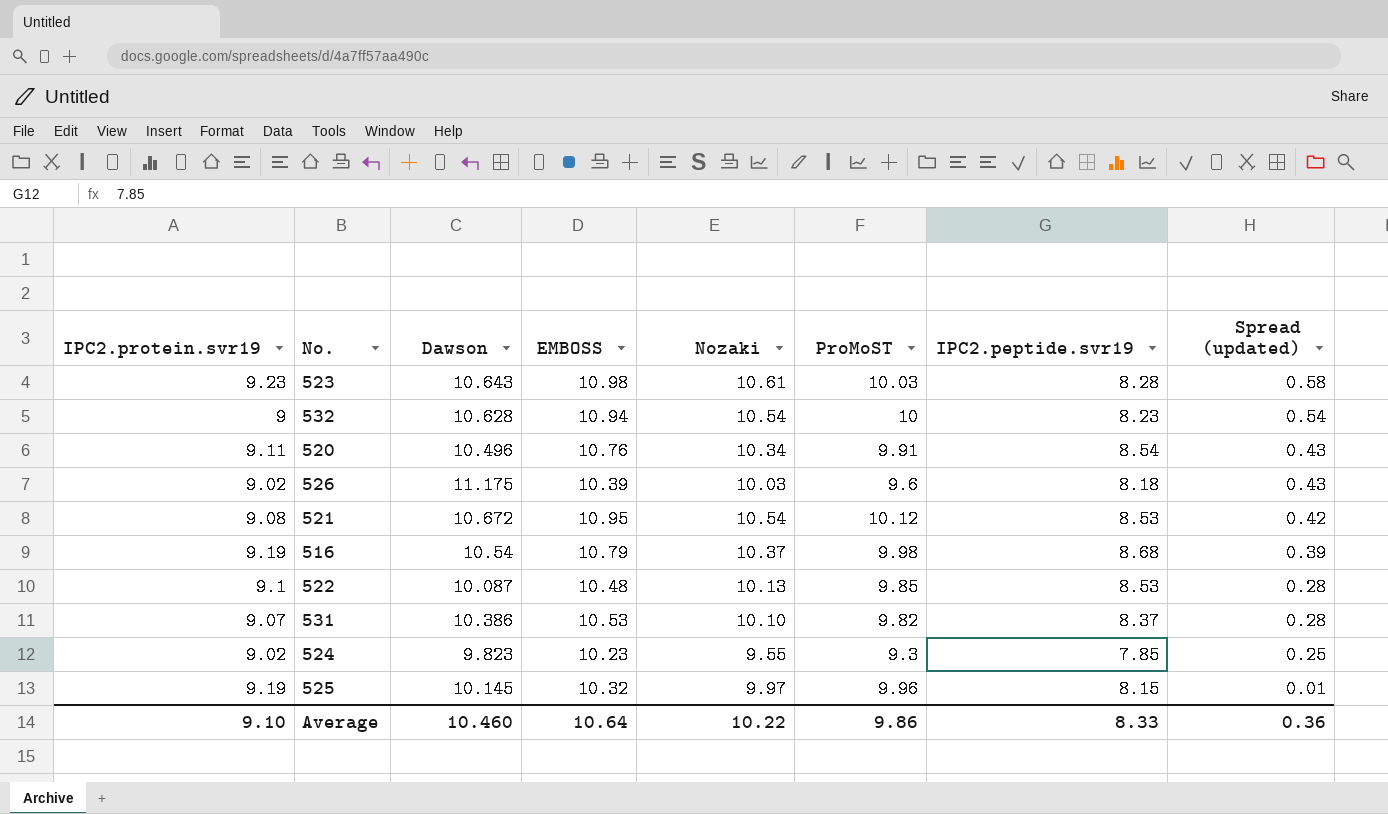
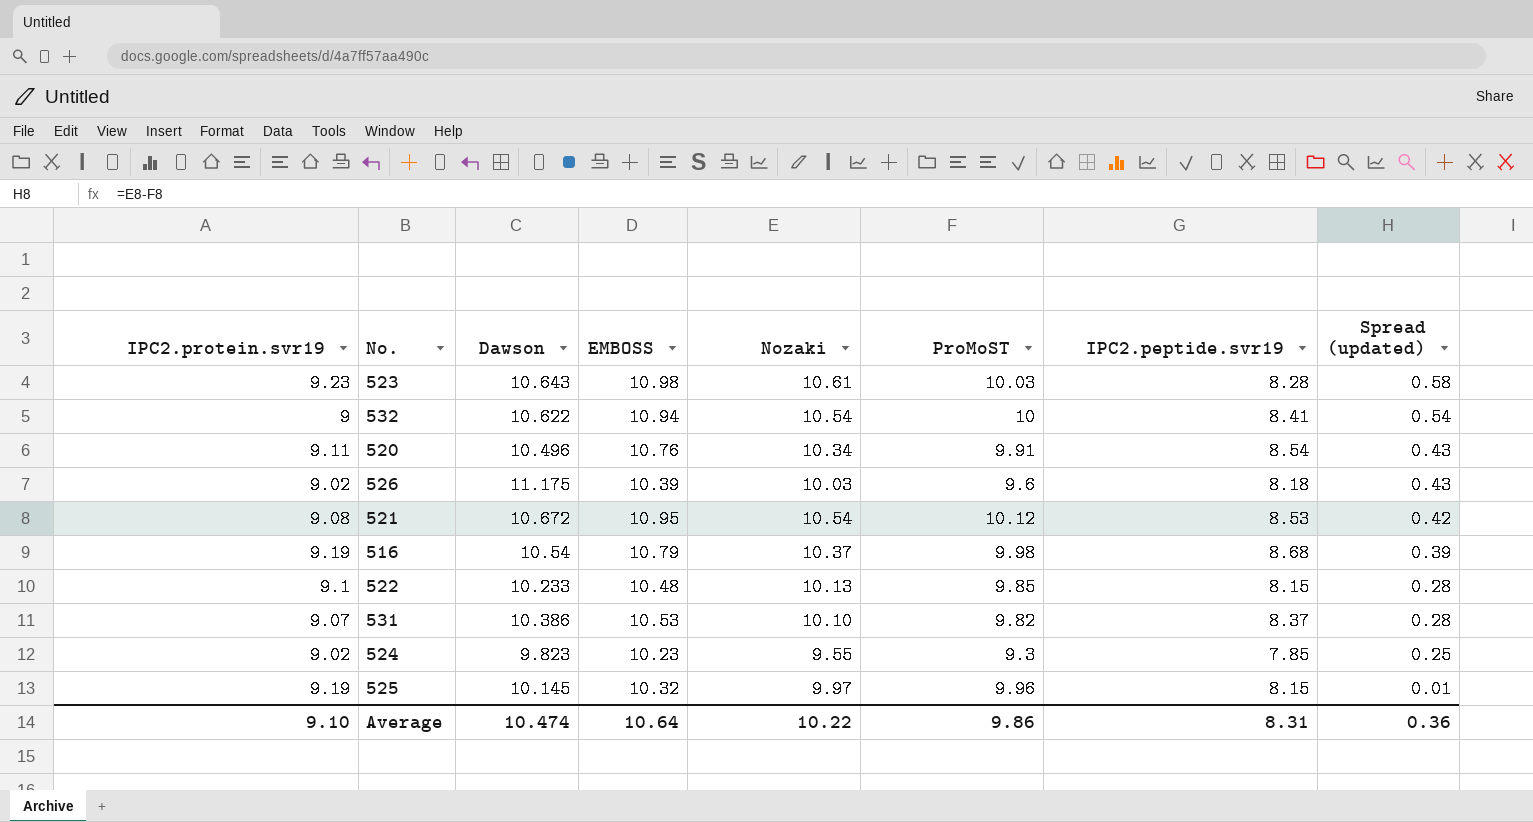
532 | Dawson: 10.628 -> 10.622
532 | IPC2.peptide.svr19: 8.23 -> 8.41
522 | Dawson: 10.087 -> 10.233
522 | IPC2.peptide.svr19: 8.53 -> 8.15
Average | Dawson: 10.460 -> 10.474
Average | IPC2.peptide.svr19: 8.33 -> 8.31

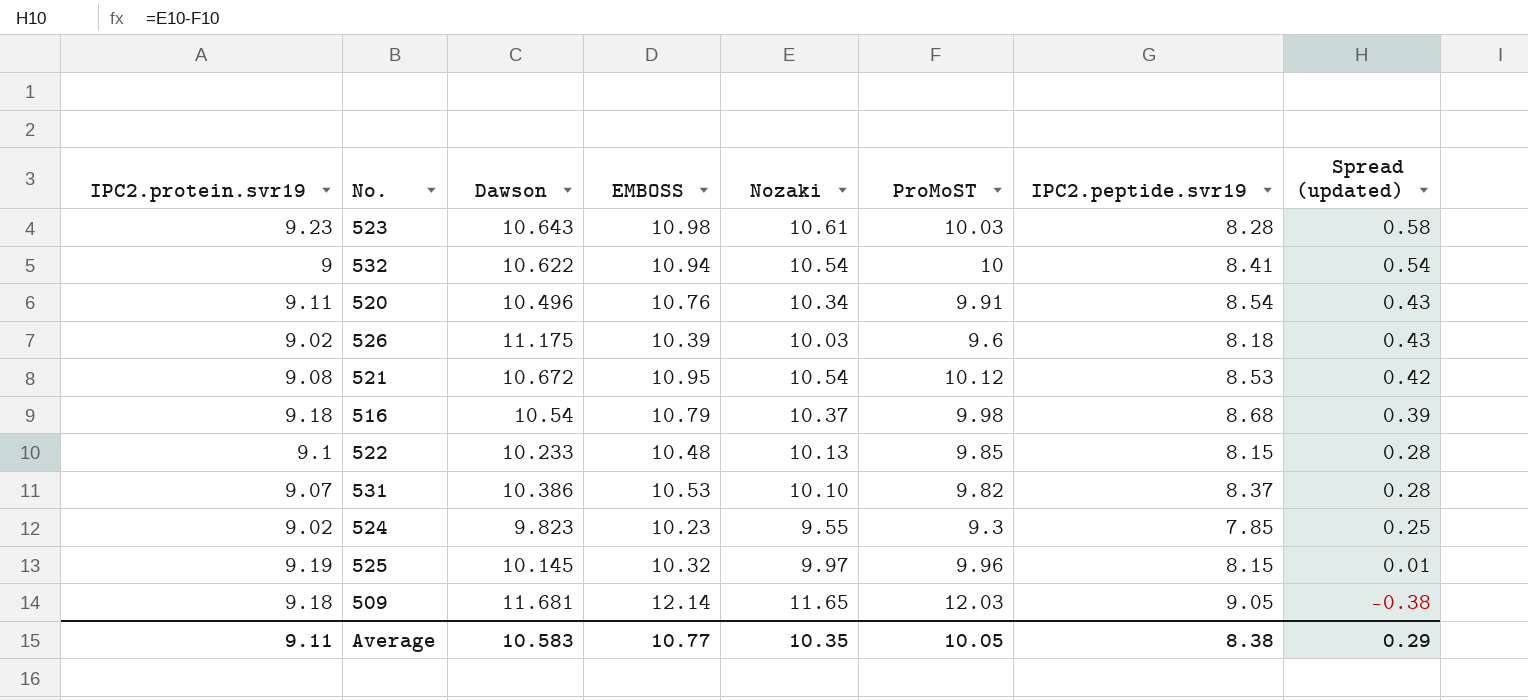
516 | IPC2.protein.svr19: 9.19 -> 9.18
row 509: none -> 9.18 | 11.681 | 12.14 | 11.65 | 12.03 | 9.05 | -0.38
Average | IPC2.protein.svr19: 9.10 -> 9.11
Average | Dawson: 10.474 -> 10.583
Average | EMBOSS: 10.64 -> 10.77
Average | Nozaki: 10.22 -> 10.35
Average | ProMoST: 9.86 -> 10.05
Average | IPC2.peptide.svr19: 8.31 -> 8.38
Average | Spread (updated): 0.36 -> 0.29

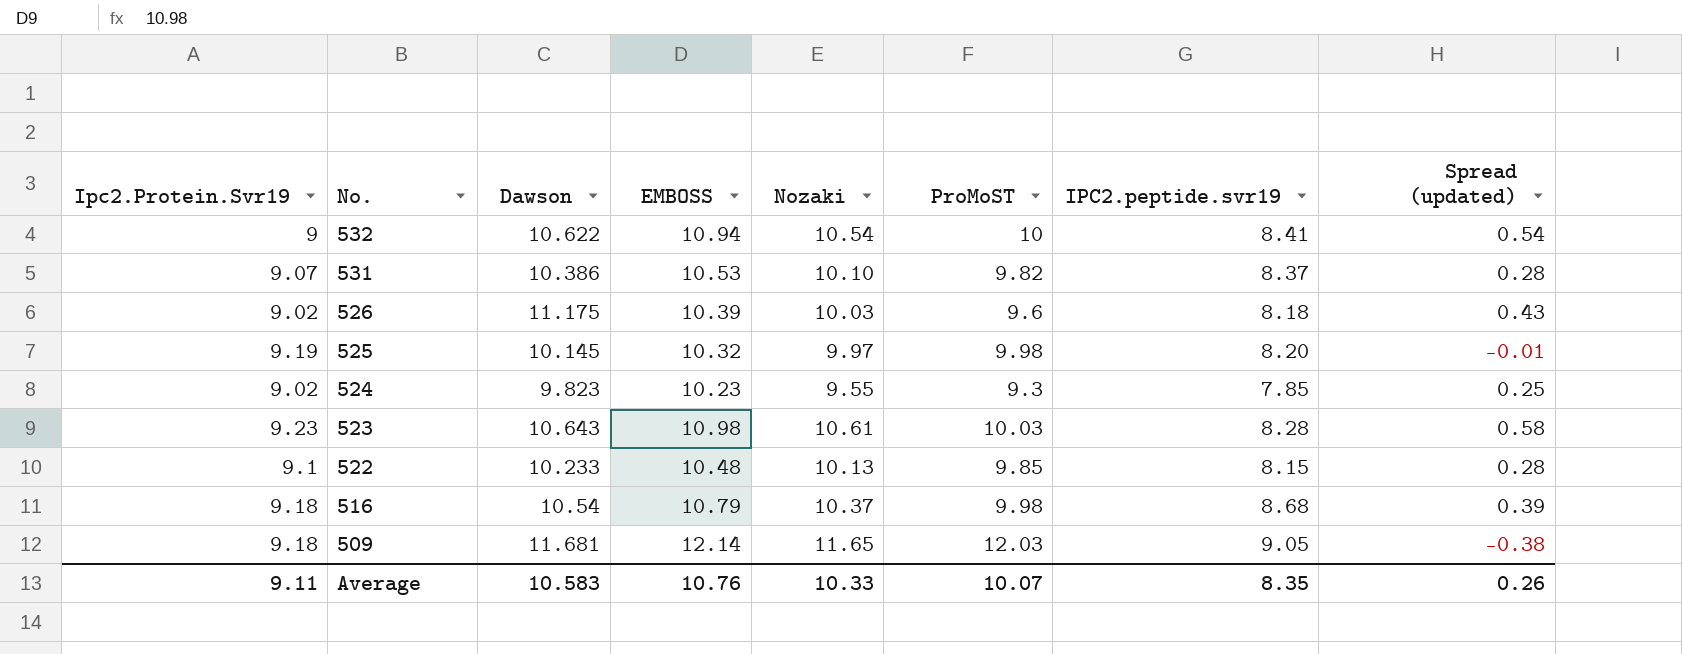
row order: Spread (updated) descending -> No. descending
column name: IPC2.protein.svr19 -> Ipc2.Protein.Svr19
row 520: 9.11 | 10.496 | 10.76 | 10.34 | 9.91 | 8.54 | 0.43 -> none
row 521: 9.08 | 10.672 | 10.95 | 10.54 | 10.12 | 8.53 | 0.42 -> none
525 | ProMoST: 9.96 -> 9.98
525 | IPC2.peptide.svr19: 8.15 -> 8.20
525 | Spread (updated): 0.01 -> -0.01
Average | EMBOSS: 10.77 -> 10.76
Average | Nozaki: 10.35 -> 10.33
Average | ProMoST: 10.05 -> 10.07
Average | IPC2.peptide.svr19: 8.38 -> 8.35
Average | Spread (updated): 0.29 -> 0.26

